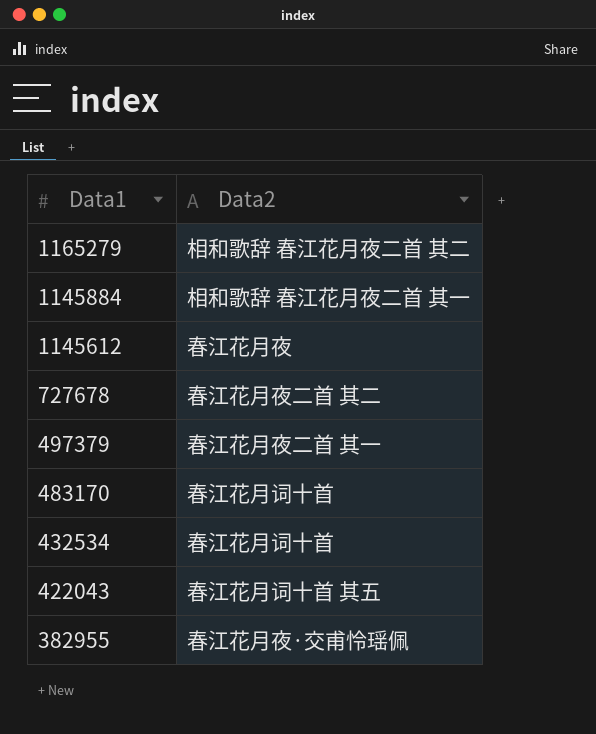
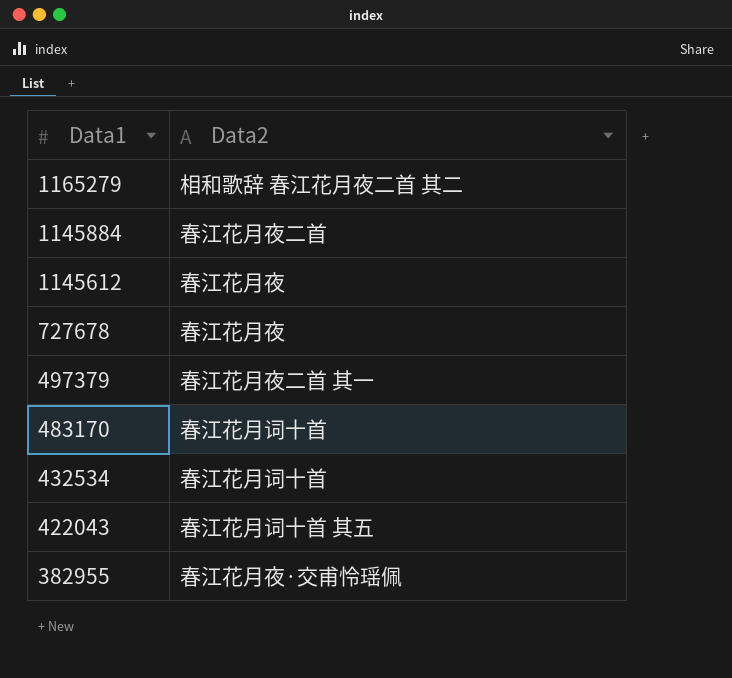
1145884 | Data2: 相和歌辞 春江花月夜二首 其一 -> 春江花月夜二首
727678 | Data2: 春江花月夜二首 其二 -> 春江花月夜

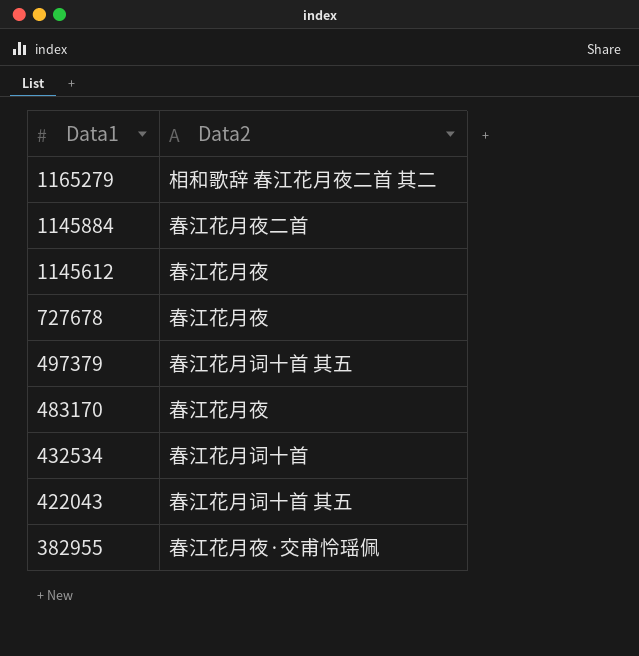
497379 | Data2: 春江花月夜二首 其一 -> 春江花月词十首 其五
483170 | Data2: 春江花月词十首 -> 春江花月夜

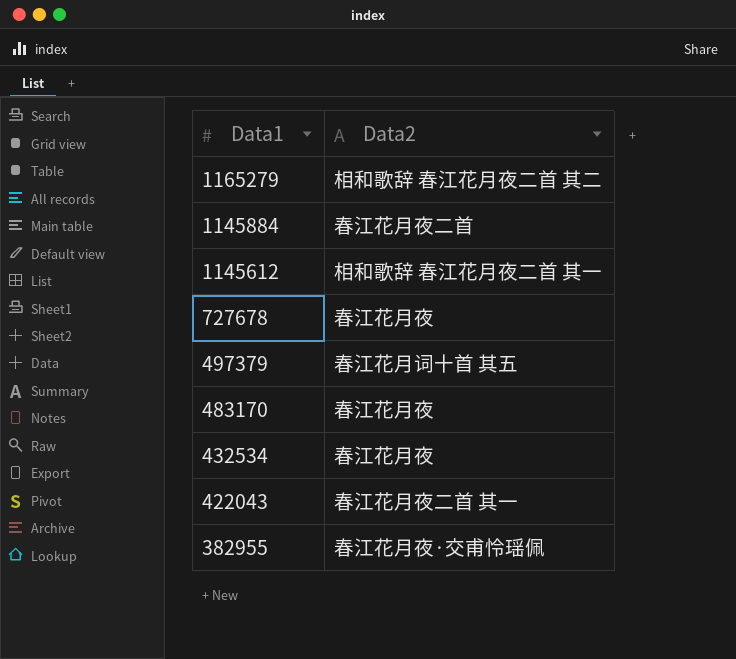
1145612 | Data2: 春江花月夜 -> 相和歌辞 春江花月夜二首 其一
432534 | Data2: 春江花月词十首 -> 春江花月夜
422043 | Data2: 春江花月词十首 其五 -> 春江花月夜二首 其一

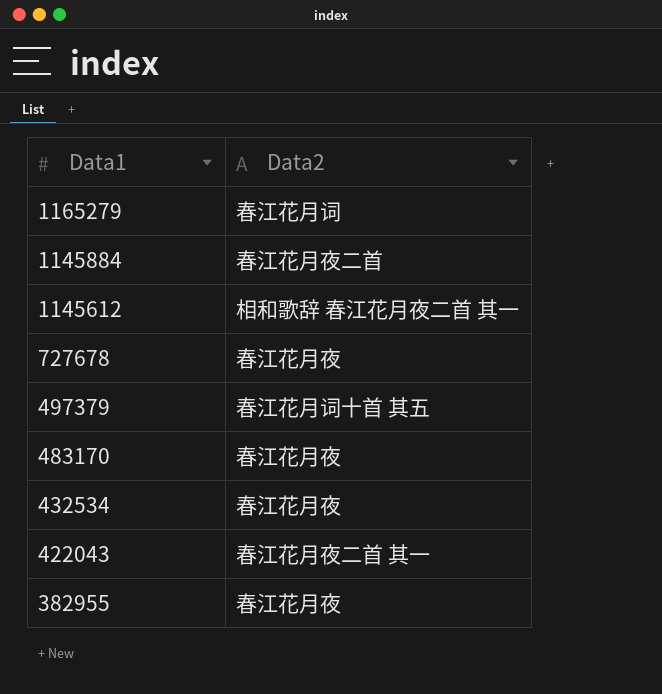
1165279 | Data2: 相和歌辞 春江花月夜二首 其二 -> 春江花月词
382955 | Data2: 春江花月夜·交甫怜瑶佩 -> 春江花月夜

